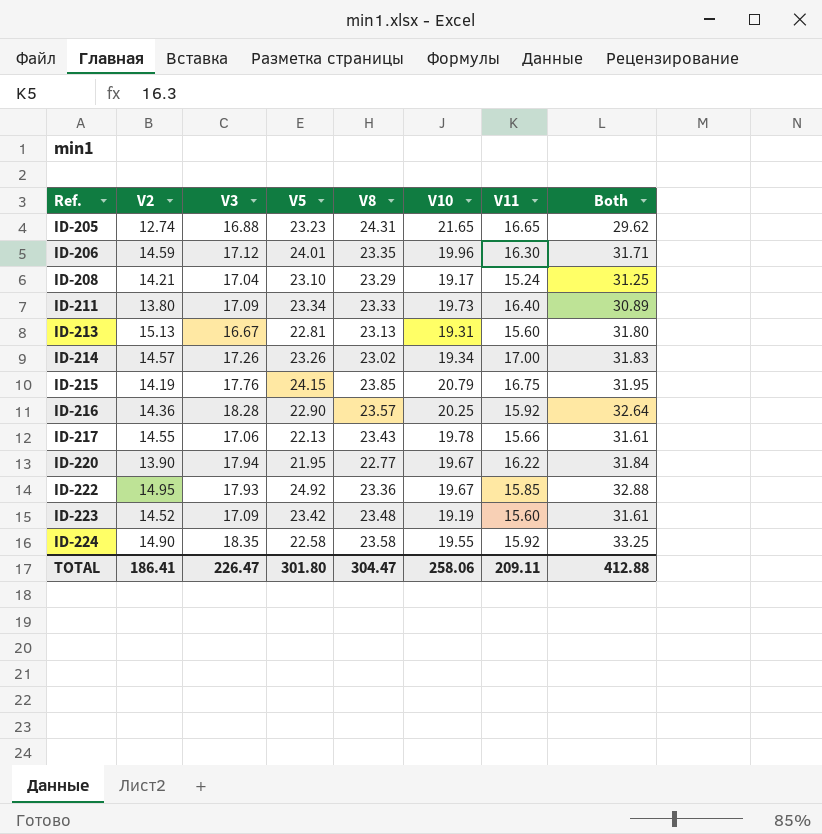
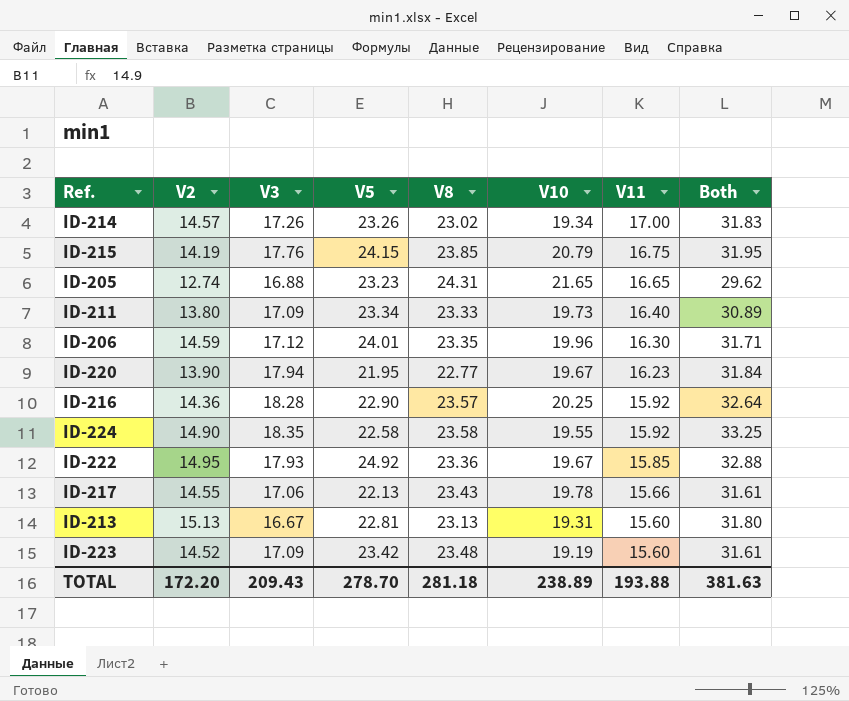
row order: Ref. ascending -> V11 descending
row ID-208: 14.21 | 17.04 | 23.10 | 23.29 | 19.17 | 15.24 | 31.25 -> none
ID-220 | V11: 16.22 -> 16.23
TOTAL | V2: 186.41 -> 172.20
TOTAL | V3: 226.47 -> 209.43
TOTAL | V5: 301.80 -> 278.70
TOTAL | V8: 304.47 -> 281.18
TOTAL | V10: 258.06 -> 238.89
TOTAL | V11: 209.11 -> 193.88
TOTAL | Both: 412.88 -> 381.63

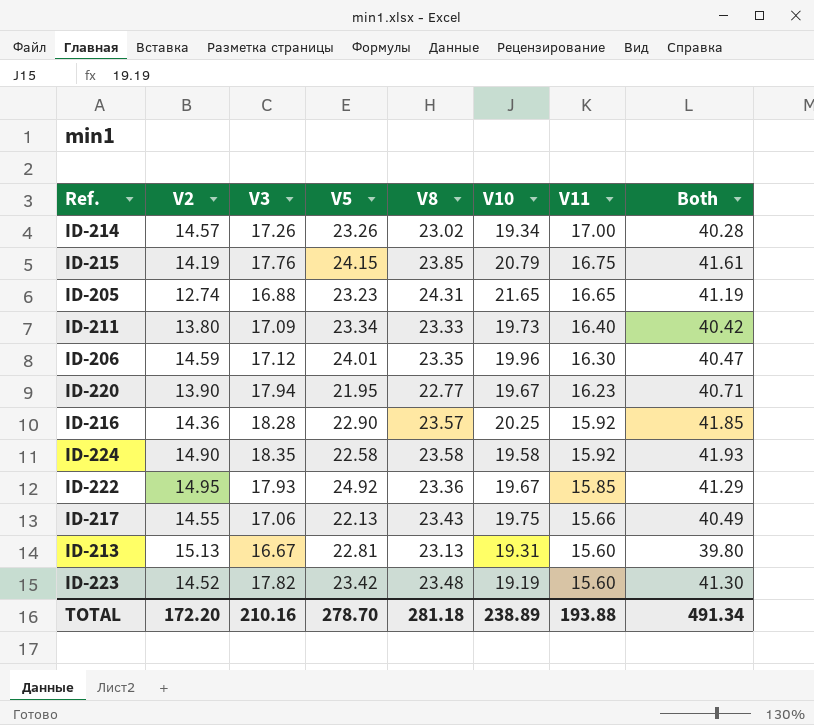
column Both | formula: [V2] + [V3] -> [V3] + [V8]
ID-224 | V10: 19.55 -> 19.58
ID-217 | V10: 19.78 -> 19.75
ID-223 | V3: 17.09 -> 17.82
TOTAL | V3: 209.43 -> 210.16
TOTAL | Both: 381.63 -> 491.34

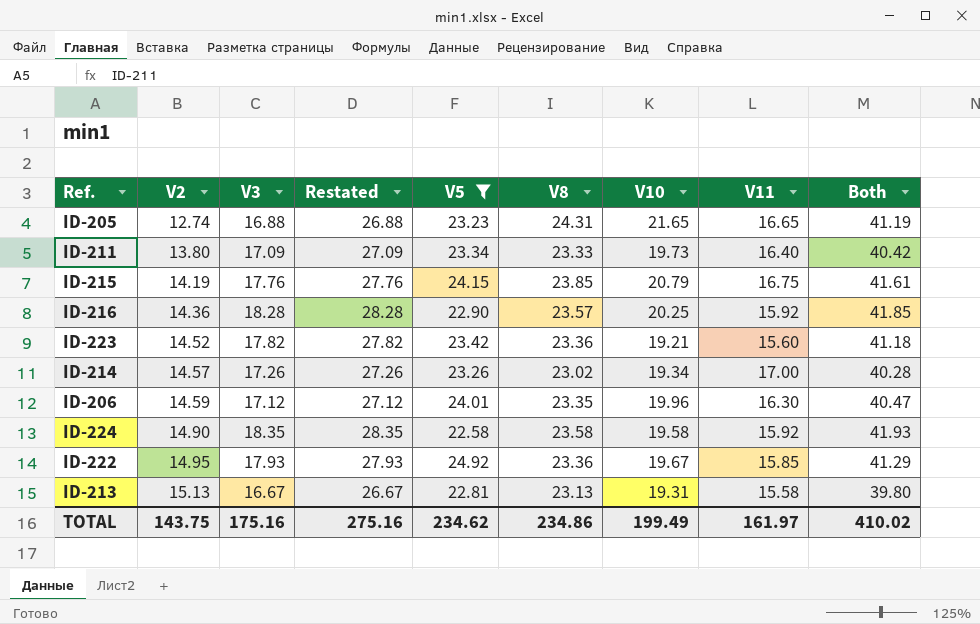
filter: none -> V5 >= 22.58
row order: V11 descending -> V2 ascending
column Restated | formula: none -> [V3] + 10
ID-223 | V8: 23.48 -> 23.36
ID-223 | V10: 19.19 -> 19.21
ID-223 | Both: 41.30 -> 41.18
ID-213 | V11: 15.60 -> 15.58
TOTAL | V2: 172.20 -> 143.75
TOTAL | V3: 210.16 -> 175.16
TOTAL | V5: 278.70 -> 234.62
TOTAL | V8: 281.18 -> 234.86
TOTAL | V10: 238.89 -> 199.49
TOTAL | V11: 193.88 -> 161.97
TOTAL | Both: 491.34 -> 410.02

